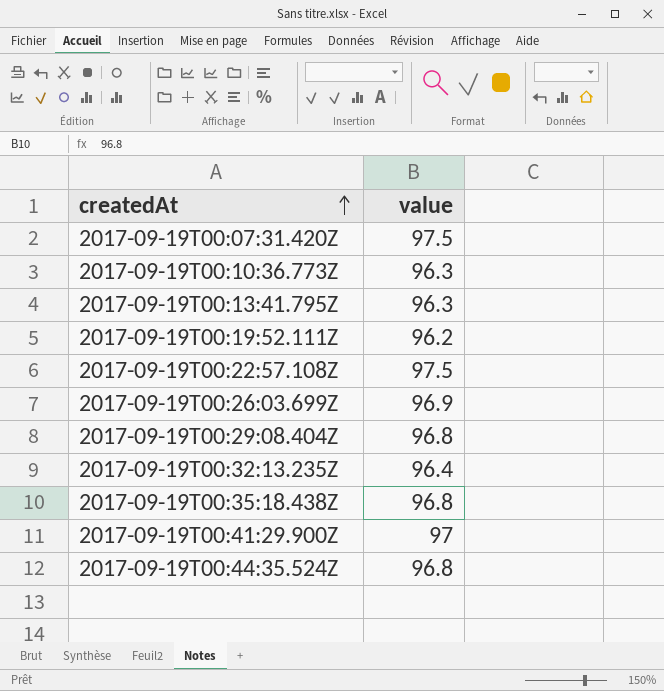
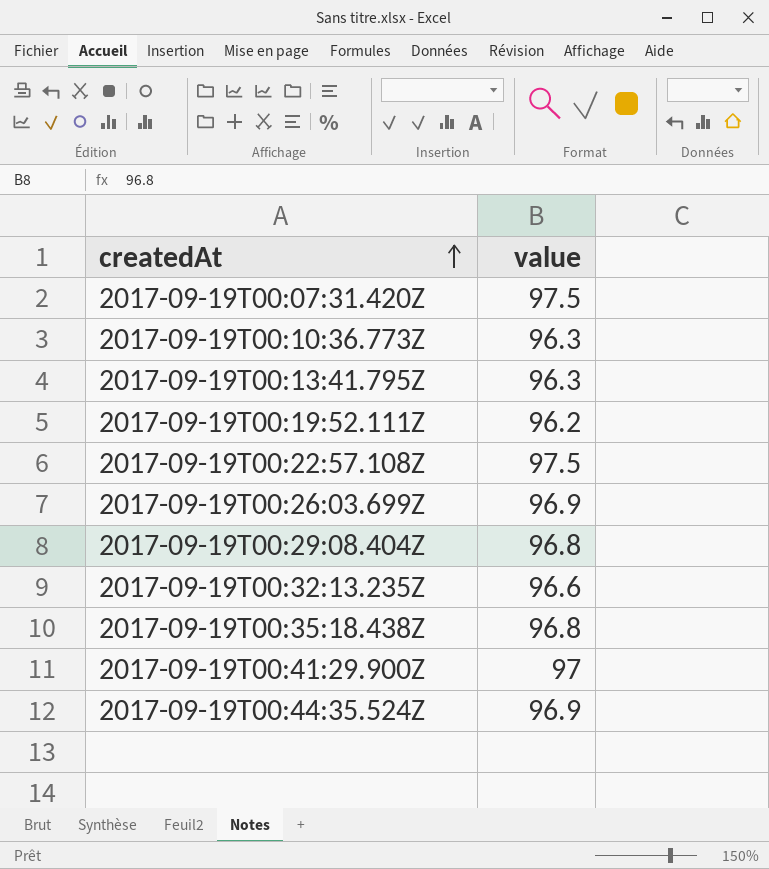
2017-09-19T00:32:13.235Z | value: 96.4 -> 96.6
2017-09-19T00:44:35.524Z | value: 96.8 -> 96.9

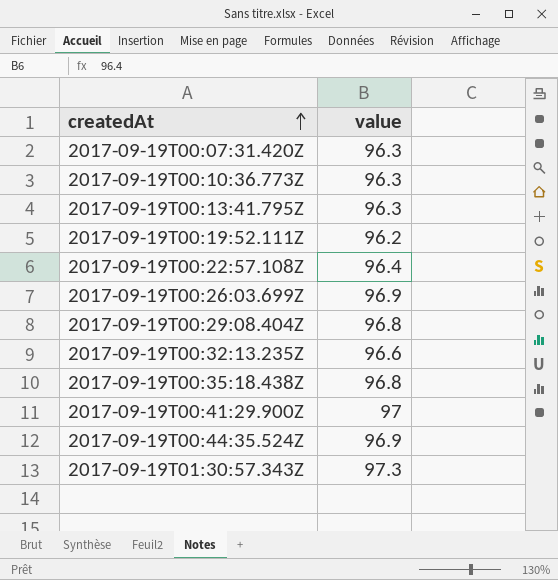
2017-09-19T00:07:31.420Z | value: 97.5 -> 96.3
2017-09-19T00:22:57.108Z | value: 97.5 -> 96.4
row 2017-09-19T01:30:57.343Z: none -> 97.3

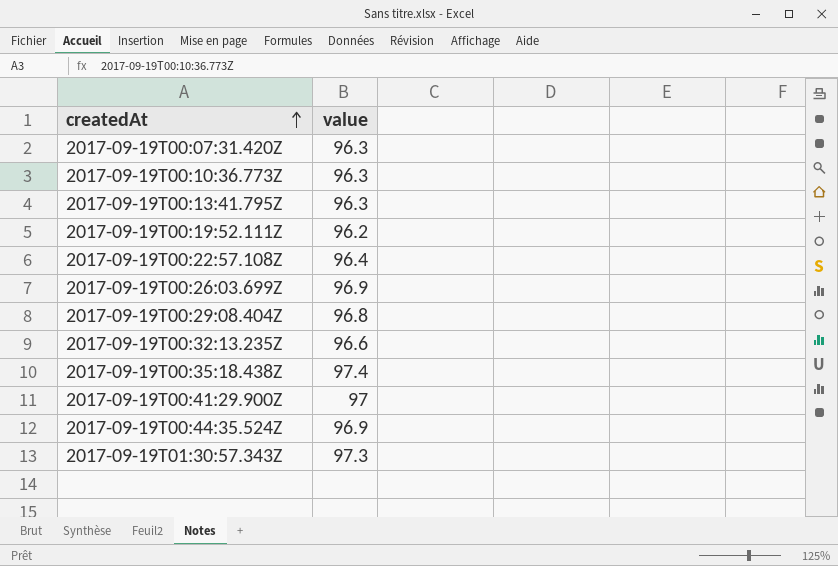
2017-09-19T00:35:18.438Z | value: 96.8 -> 97.4

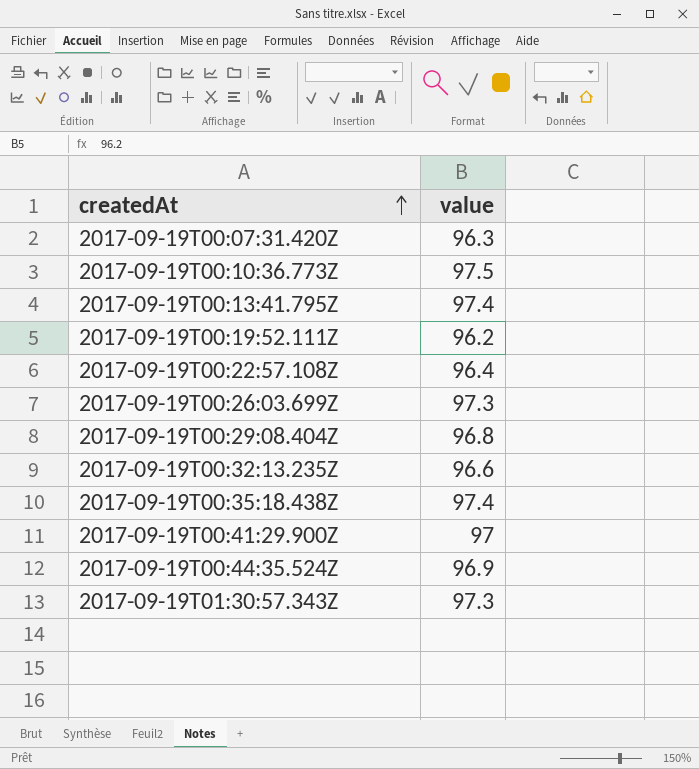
2017-09-19T00:10:36.773Z | value: 96.3 -> 97.5
2017-09-19T00:13:41.795Z | value: 96.3 -> 97.4
2017-09-19T00:26:03.699Z | value: 96.9 -> 97.3

